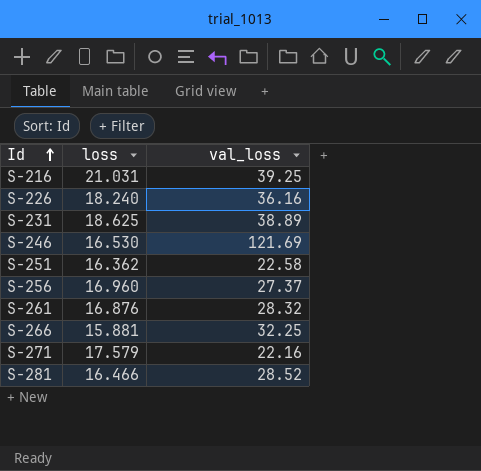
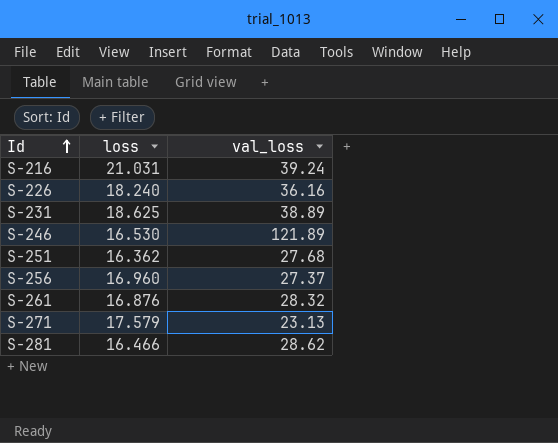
row S-266: 15.881 | 32.25 -> none
S-216 | val_loss: 39.25 -> 39.24
S-246 | val_loss: 121.69 -> 121.89
S-251 | val_loss: 22.58 -> 27.68
S-271 | val_loss: 22.16 -> 23.13
S-281 | val_loss: 28.52 -> 28.62

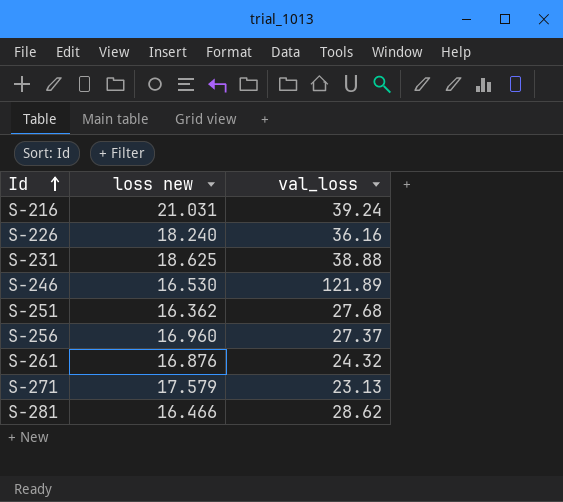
column name: loss -> loss new
S-231 | val_loss: 38.89 -> 38.88
S-261 | val_loss: 28.32 -> 24.32

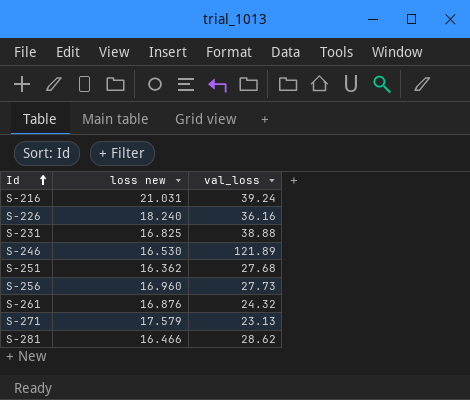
S-231 | loss new: 18.625 -> 16.825
S-256 | val_loss: 27.37 -> 27.73

